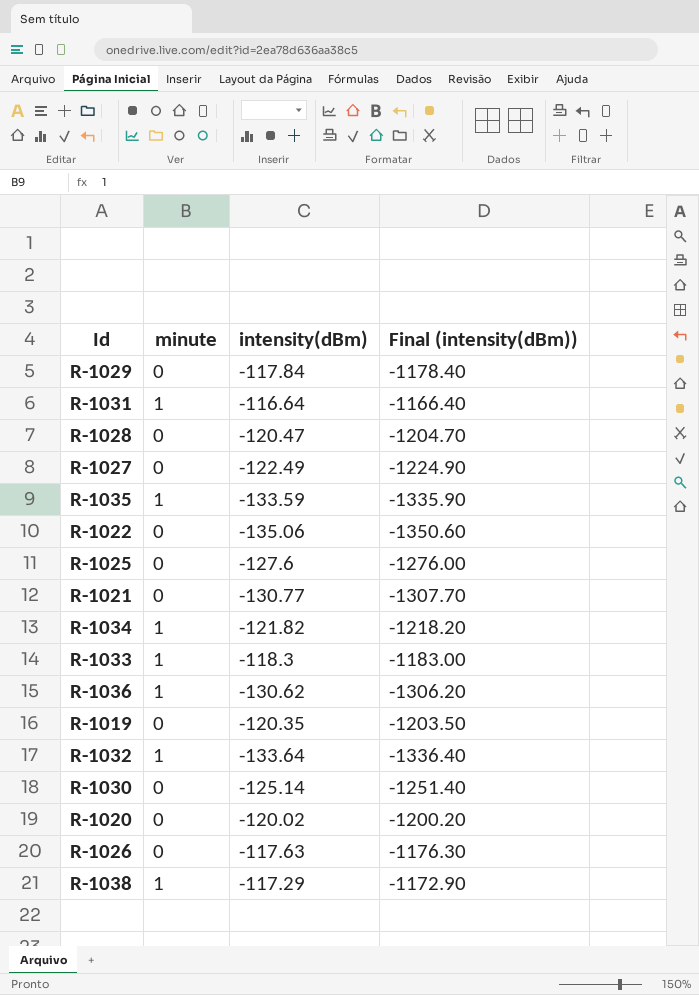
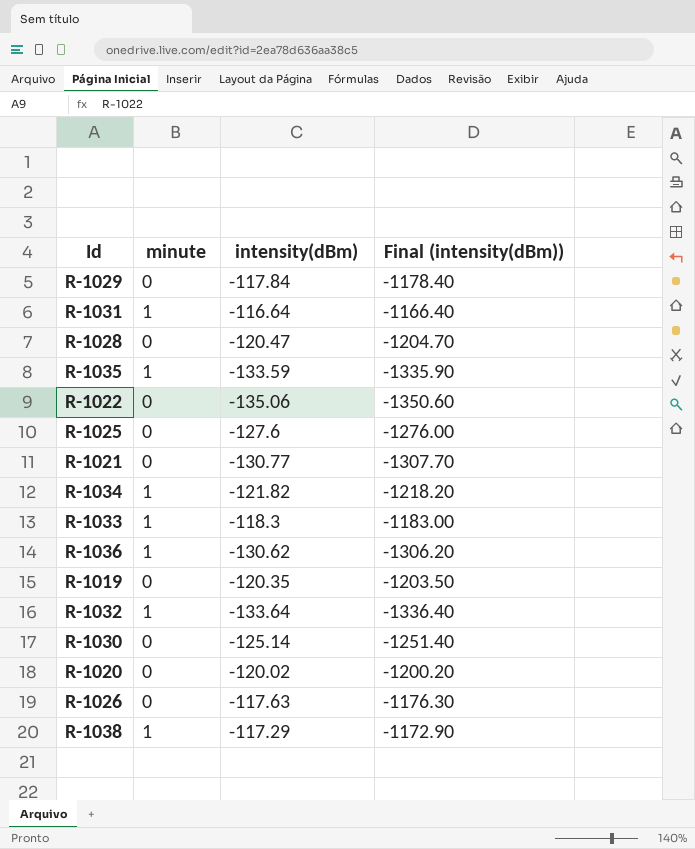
row R-1027: 0 | -122.49 | -1224.90 -> none

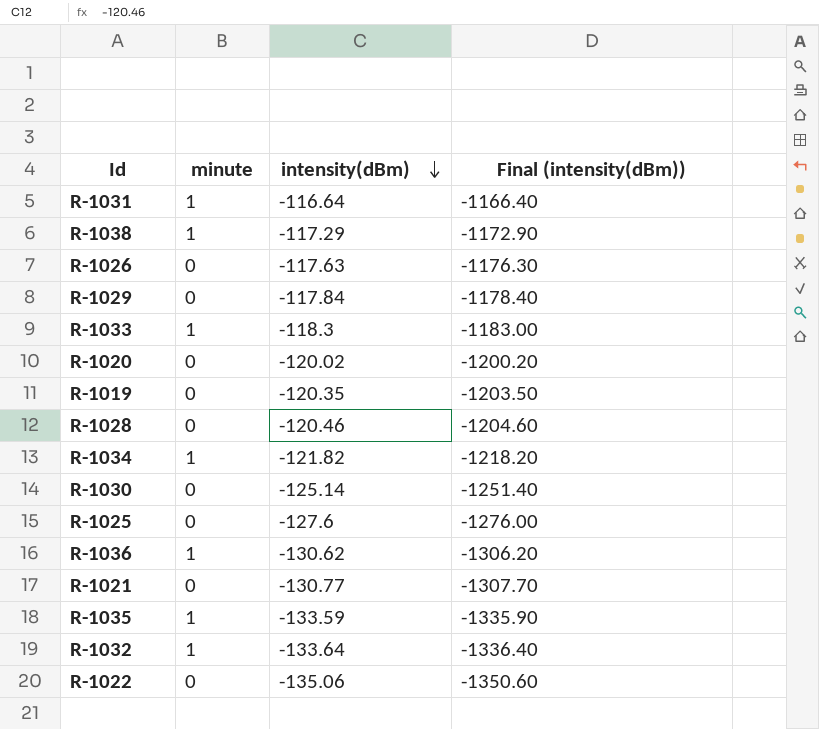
row order: none -> intensity(dBm) descending
R-1028 | intensity(dBm): -120.47 -> -120.46
R-1028 | Final (intensity(dBm)): -1204.70 -> -1204.60

